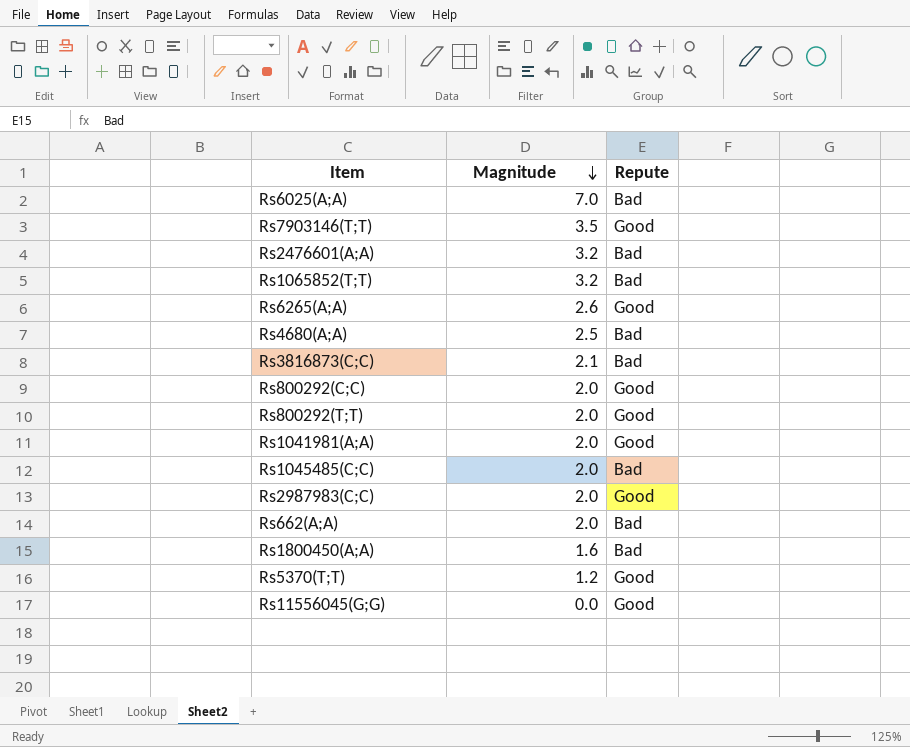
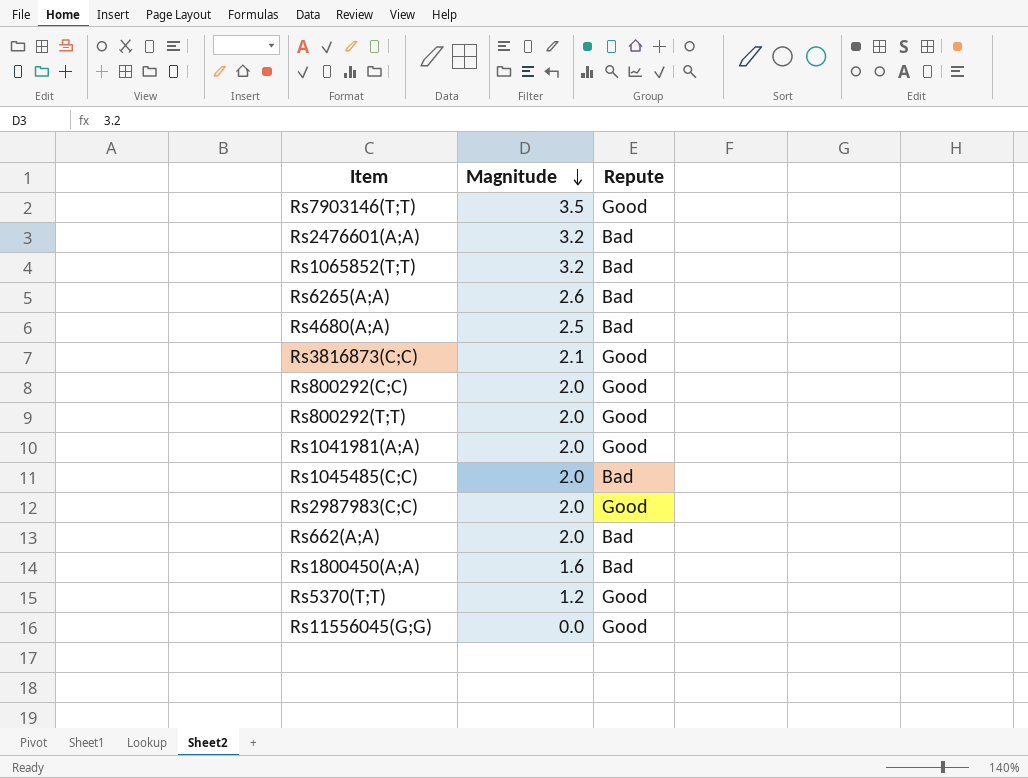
row Rs6025(A;A): 7.0 | Bad -> none
Rs6265(A;A) | Repute: Good -> Bad
Rs3816873(C;C) | Repute: Bad -> Good

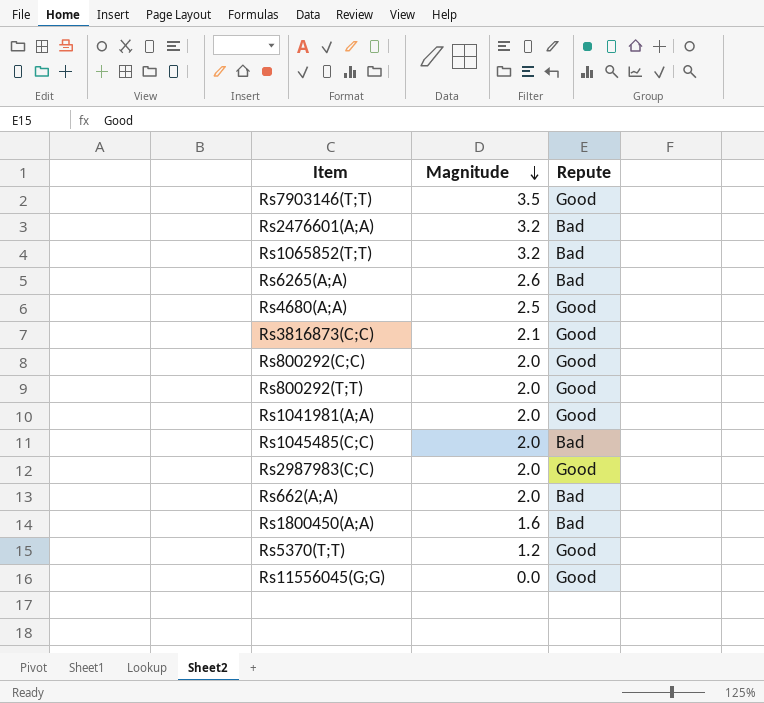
Rs4680(A;A) | Repute: Bad -> Good

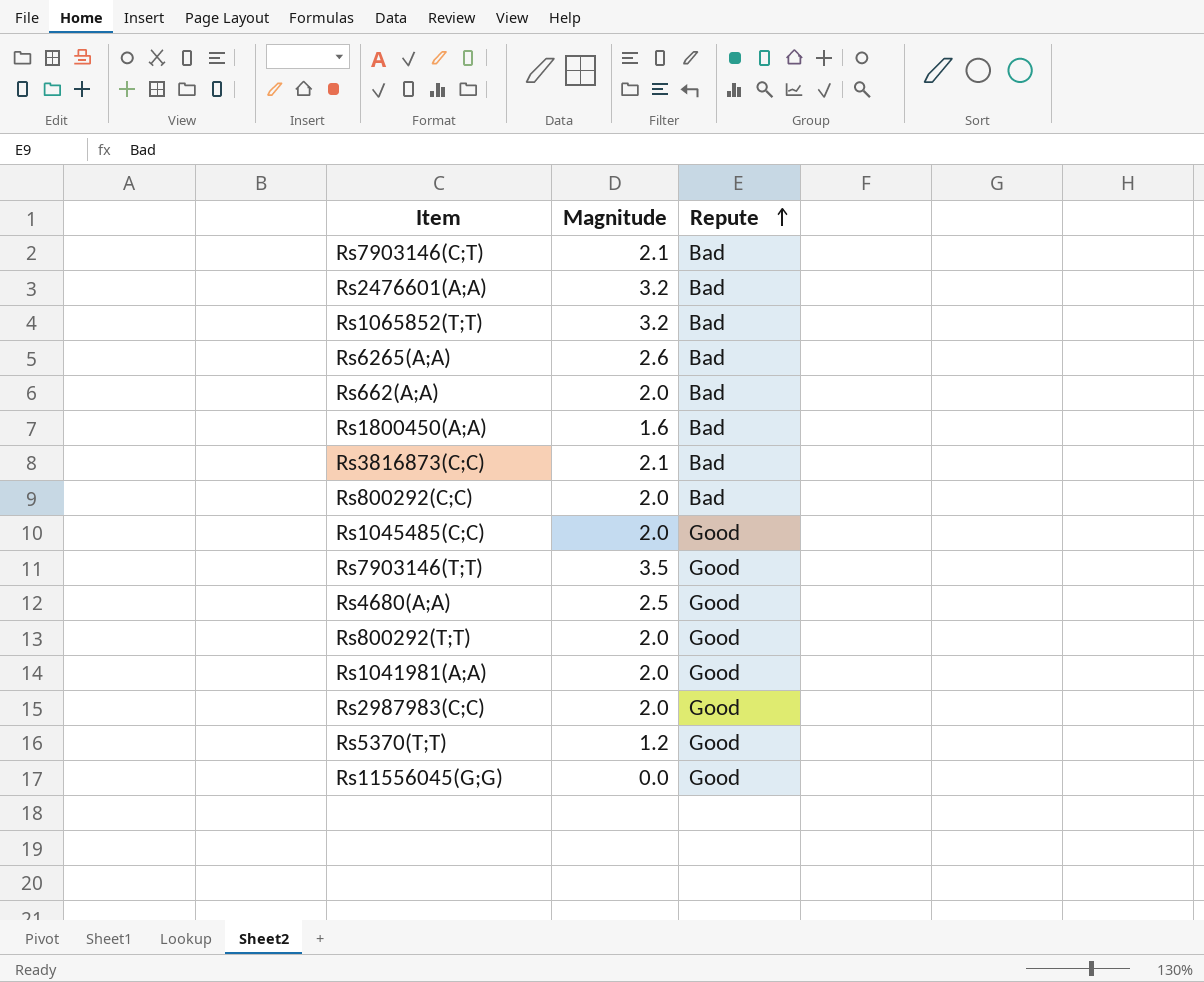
row order: Magnitude descending -> Repute ascending
row Rs7903146(C;T): none -> 2.1 | Bad
Rs3816873(C;C) | Repute: Good -> Bad
Rs800292(C;C) | Repute: Good -> Bad
Rs1045485(C;C) | Repute: Bad -> Good

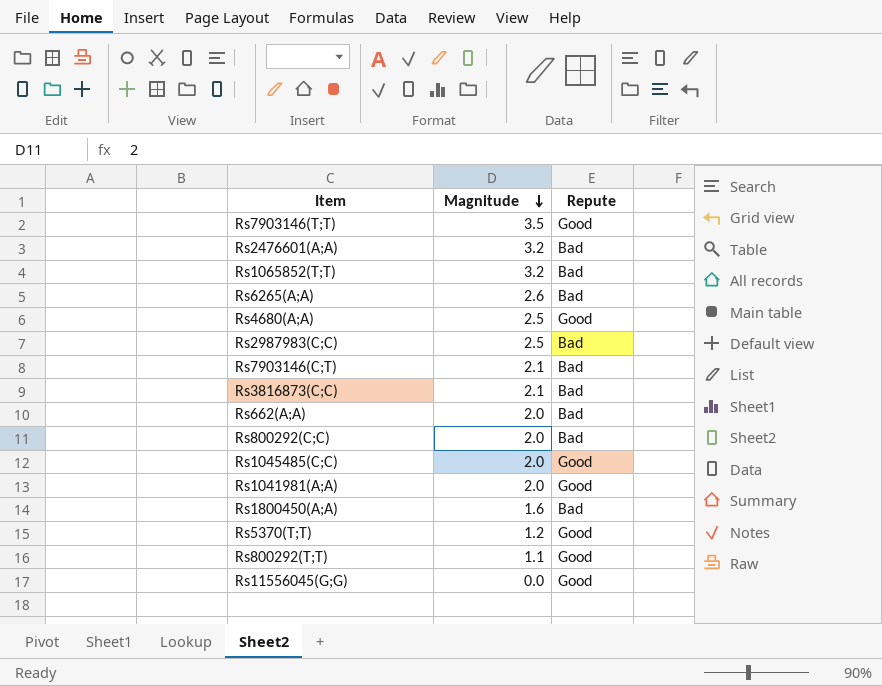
row order: Repute ascending -> Magnitude descending
Rs2987983(C;C) | Magnitude: 2.0 -> 2.5
Rs2987983(C;C) | Repute: Good -> Bad
Rs800292(T;T) | Magnitude: 2.0 -> 1.1

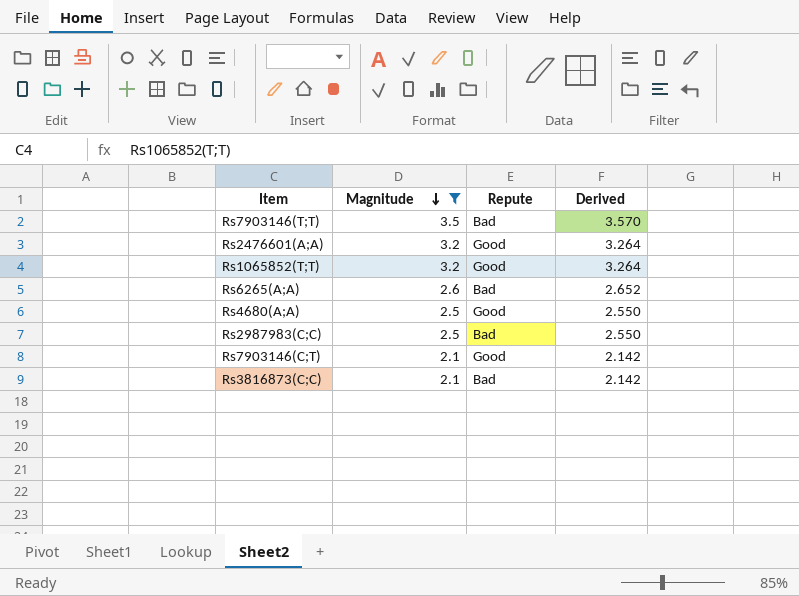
filter: none -> Magnitude >= 2.1
column Derived | formula: none -> [Magnitude] * 1.02
Rs7903146(T;T) | Repute: Good -> Bad
Rs2476601(A;A) | Repute: Bad -> Good
Rs1065852(T;T) | Repute: Bad -> Good
Rs7903146(C;T) | Repute: Bad -> Good

